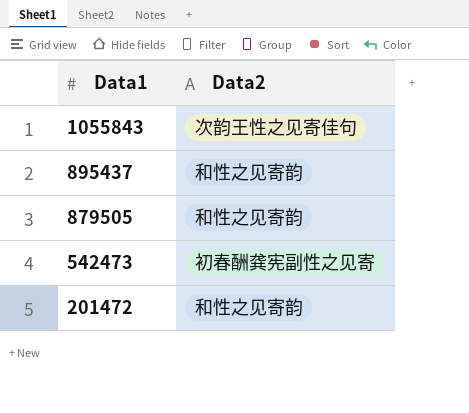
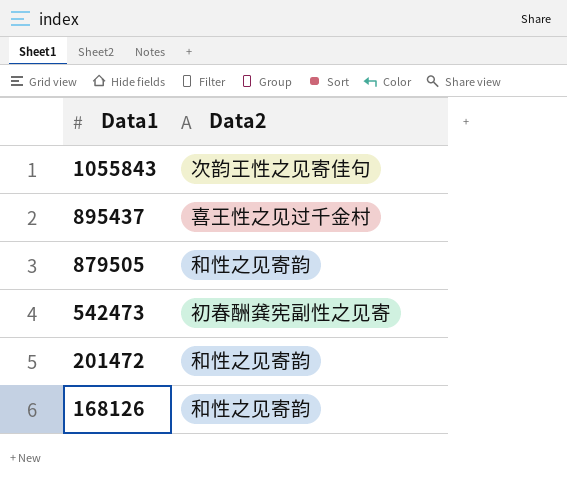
895437 | Data2: 和性之见寄韵 -> 喜王性之见过千金村
row 168126: none -> 和性之见寄韵

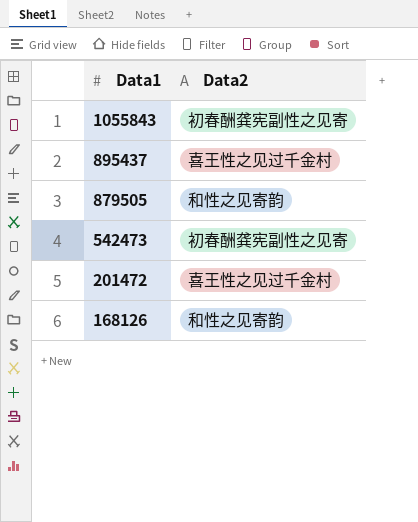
1055843 | Data2: 次韵王性之见寄佳句 -> 初春酬龚宪副性之见寄
201472 | Data2: 和性之见寄韵 -> 喜王性之见过千金村

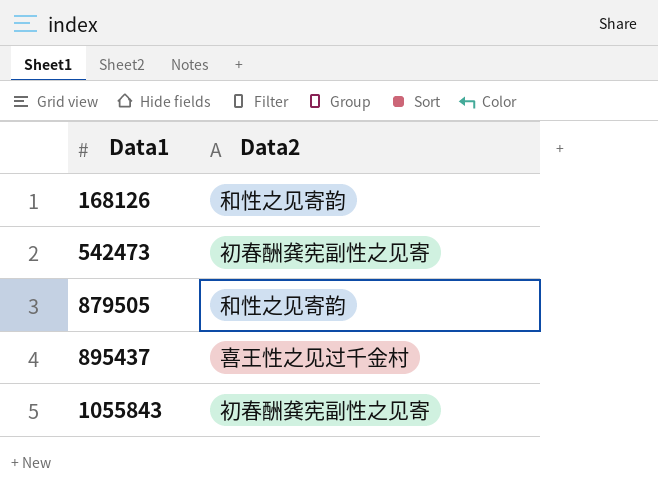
row order: Data1 descending -> Data1 ascending
row 201472: 喜王性之见过千金村 -> none

